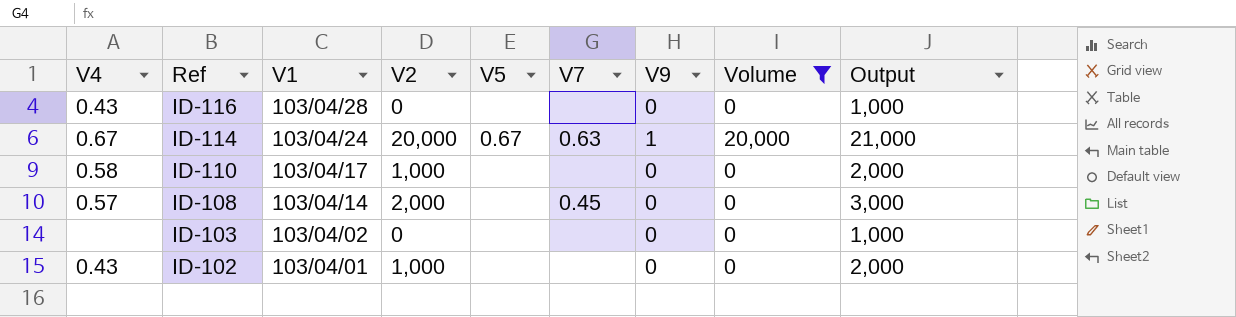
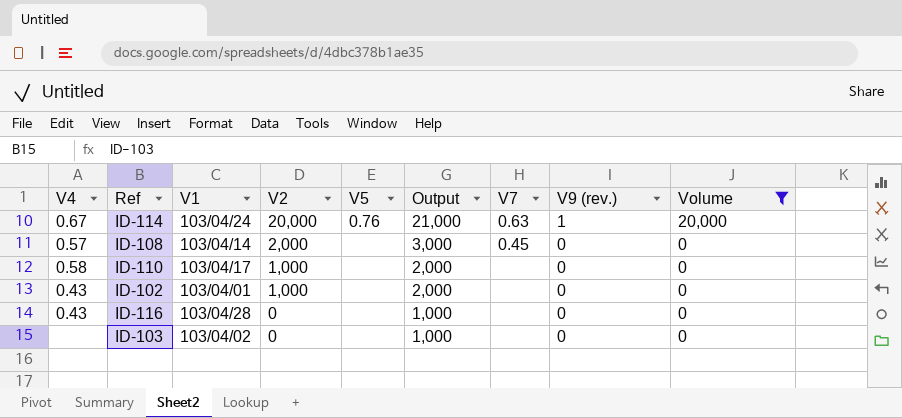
row order: Ref descending -> V2 descending
column Output | position: 9 -> 6
column name: V9 -> V9 (rev.)
ID-114 | V5: 0.67 -> 0.76

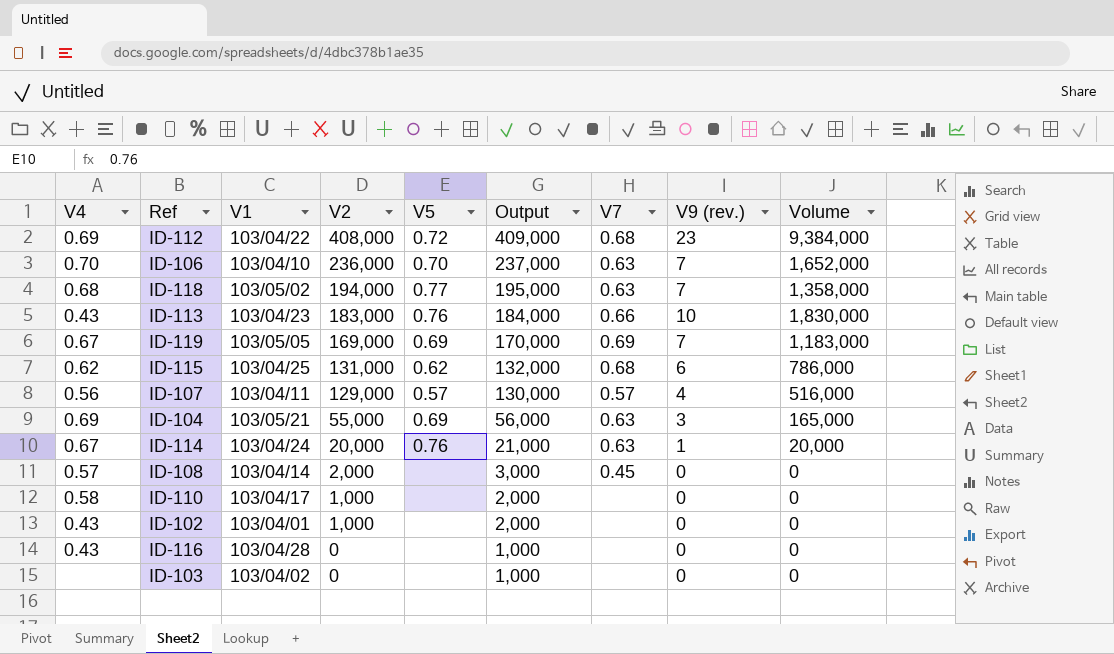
filter: Volume <= 20,000 -> none

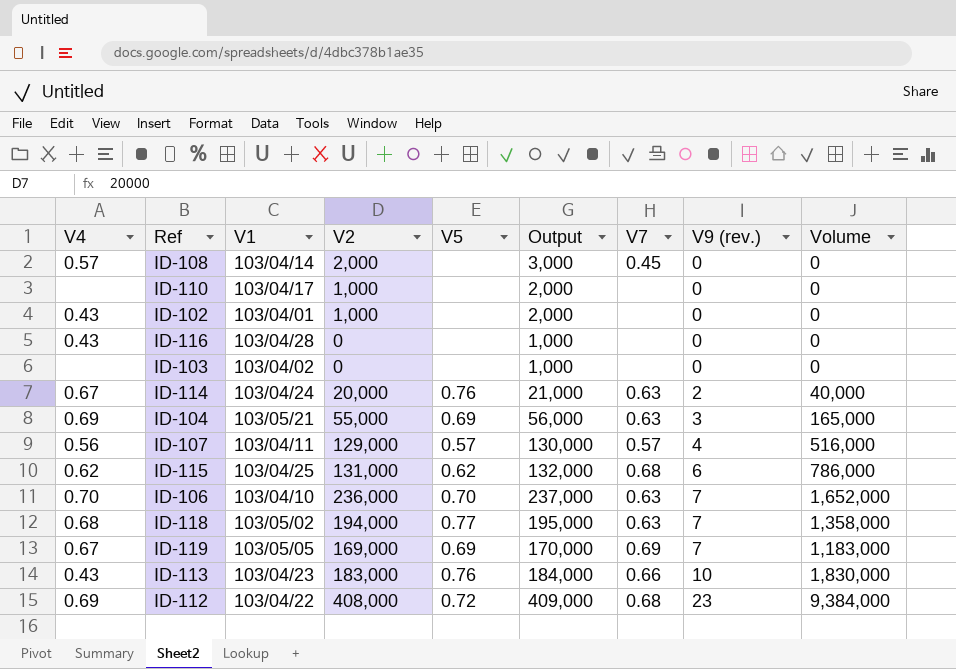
row order: V2 descending -> V9 (rev.) ascending
ID-110 | V4: 0.58 -> none
ID-114 | V9 (rev.): 1 -> 2
ID-114 | Volume: 20,000 -> 40,000

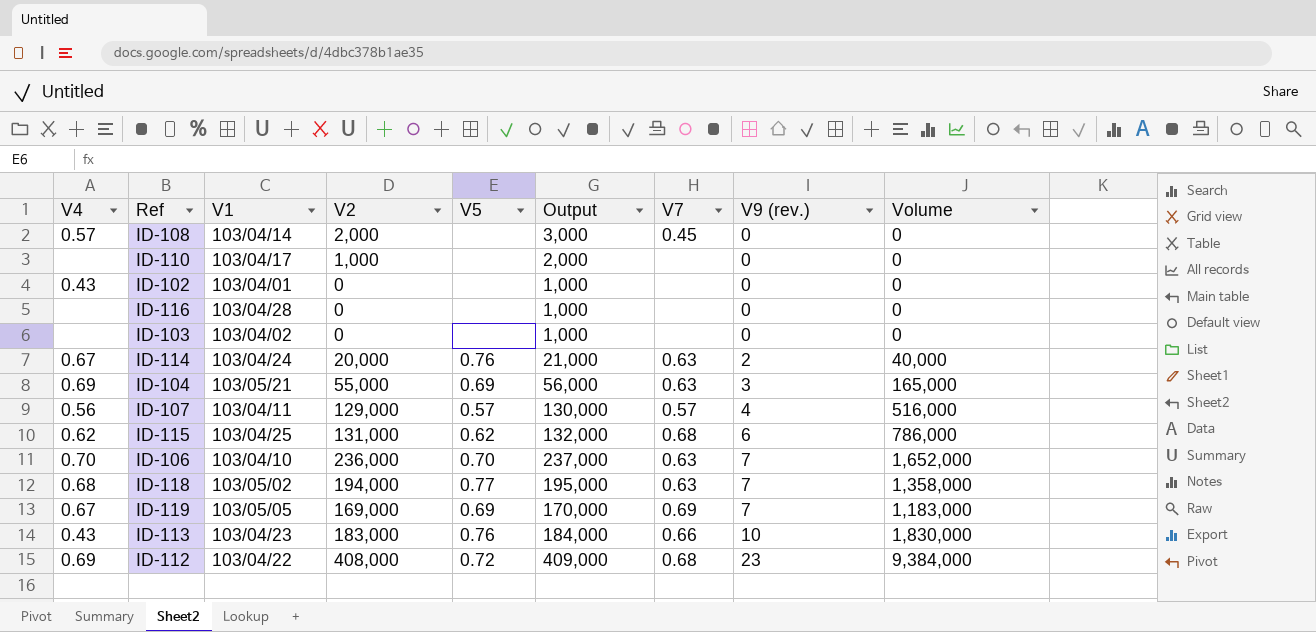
ID-102 | V2: 1,000 -> 0
ID-102 | Output: 2,000 -> 1,000
ID-116 | V4: 0.43 -> none

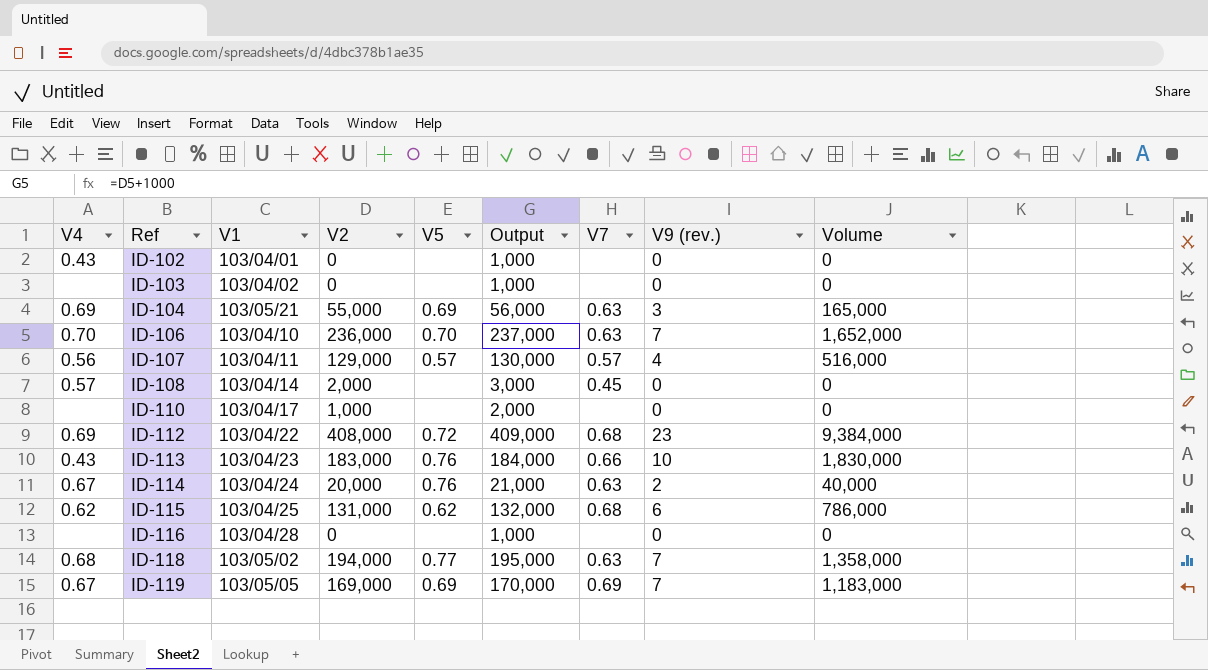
row order: V9 (rev.) ascending -> Ref ascending

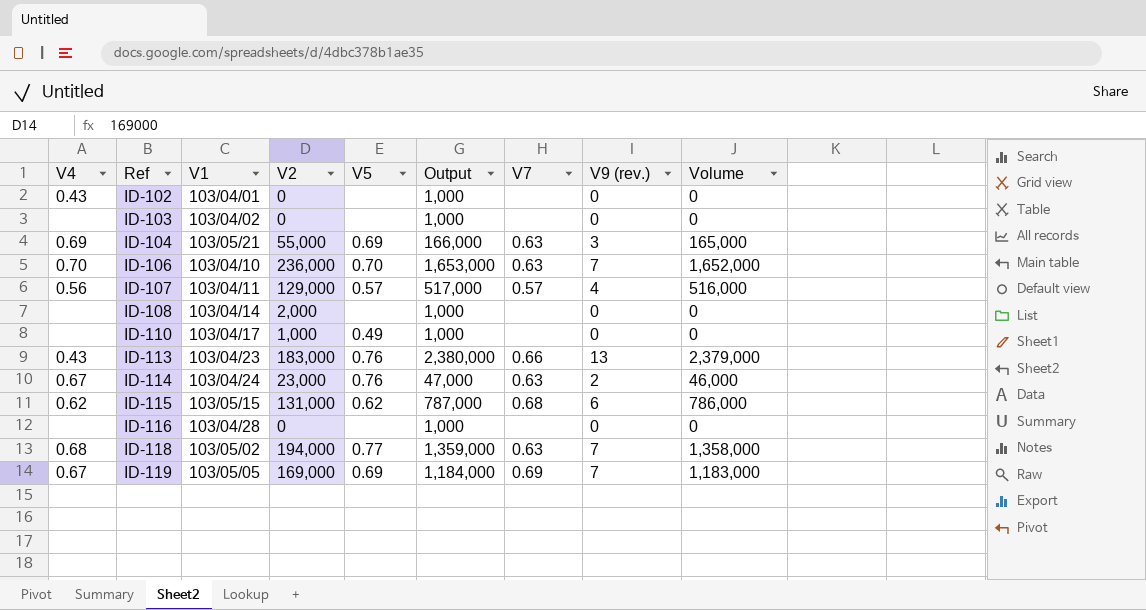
column Output | formula: [V2] + 1000 -> [Volume] + 1000
row ID-112: 0.69 | 103/04/22 | 408,000 | 0.72 | 409,000 | 0.68 | 23 | 9,384,000 -> none
ID-108 | V4: 0.57 -> none
ID-108 | V7: 0.45 -> none
ID-110 | V5: none -> 0.49
ID-113 | V9 (rev.): 10 -> 13
ID-113 | Volume: 1,830,000 -> 2,379,000
ID-114 | V2: 20,000 -> 23,000
ID-114 | Volume: 40,000 -> 46,000
ID-115 | V1: 103/04/25 -> 103/05/15

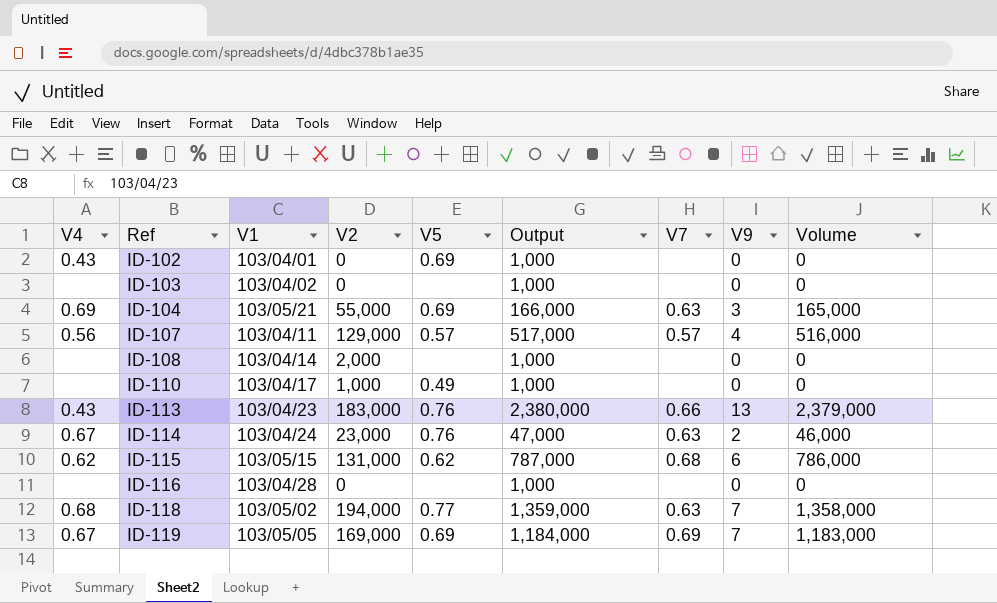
column name: V9 (rev.) -> V9
row ID-106: 0.70 | 103/04/10 | 236,000 | 0.70 | 1,653,000 | 0.63 | 7 | 1,652,000 -> none
ID-102 | V5: none -> 0.69

